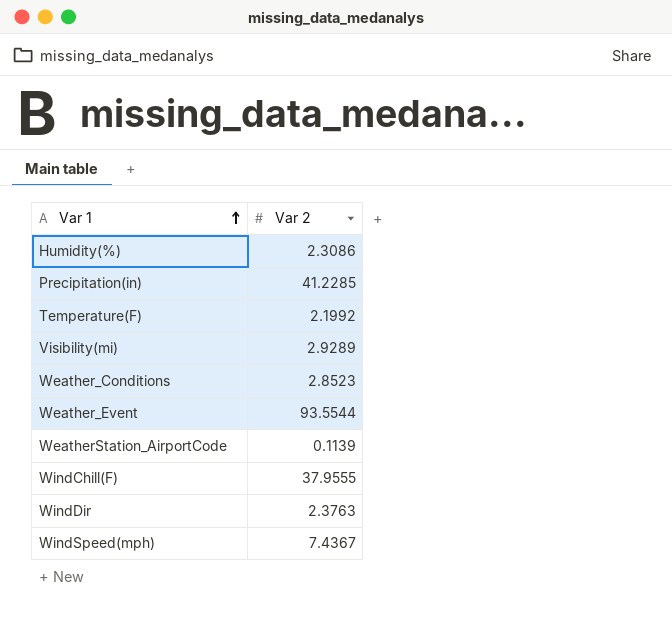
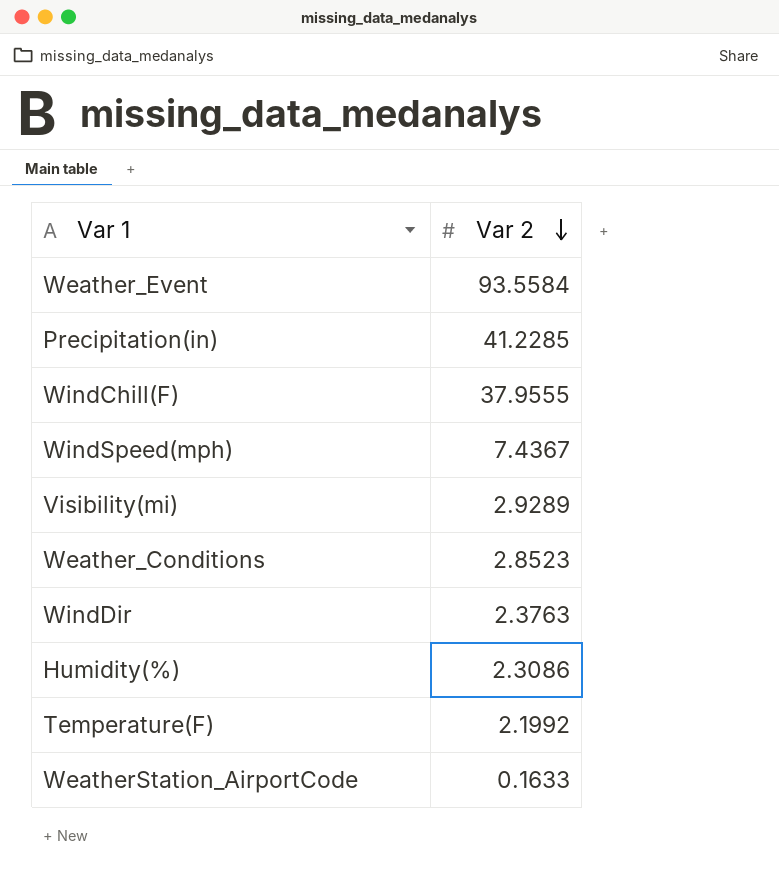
row order: Var 1 ascending -> Var 2 descending
Weather_Event | Var 2: 93.5544 -> 93.5584
WeatherStation_AirportCode | Var 2: 0.1139 -> 0.1633

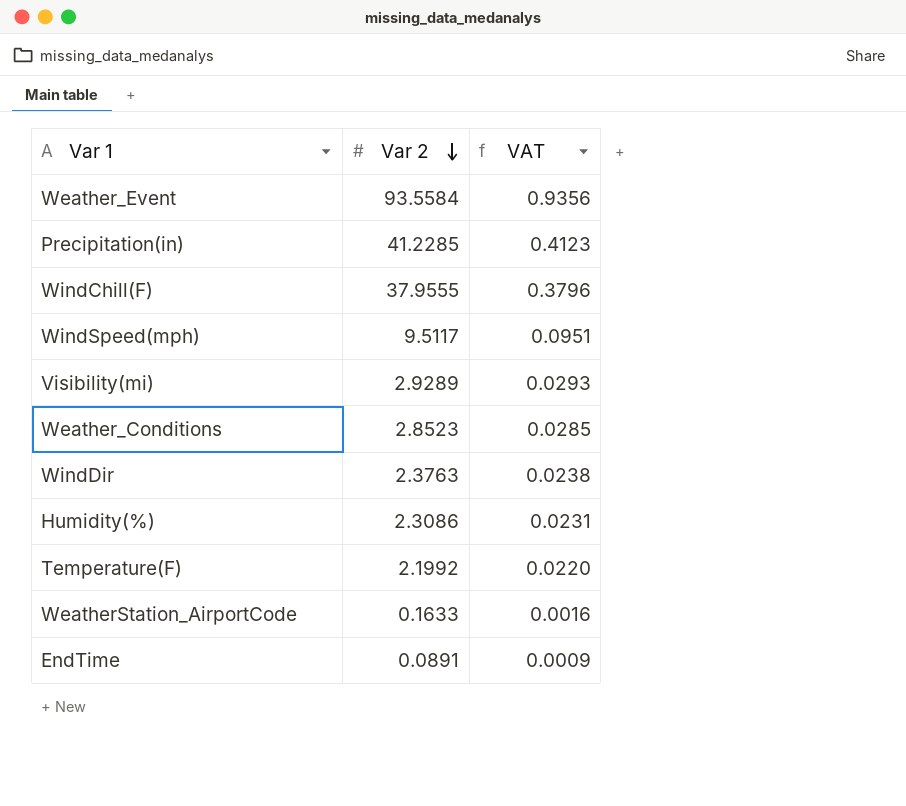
column VAT | formula: none -> [Var 2] * 0.01
WindSpeed(mph) | Var 2: 7.4367 -> 9.5117
row EndTime: none -> 0.0891 | 0.0009

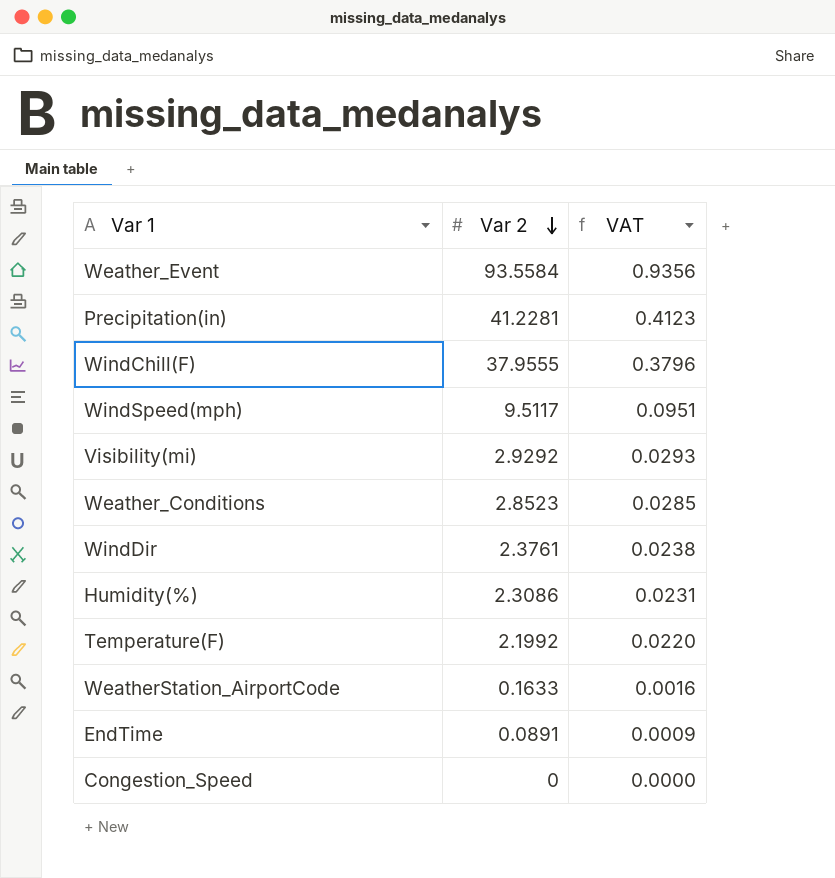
Precipitation(in) | Var 2: 41.2285 -> 41.2281
Visibility(mi) | Var 2: 2.9289 -> 2.9292
WindDir | Var 2: 2.3763 -> 2.3761
row Congestion_Speed: none -> 0 | 0.0000

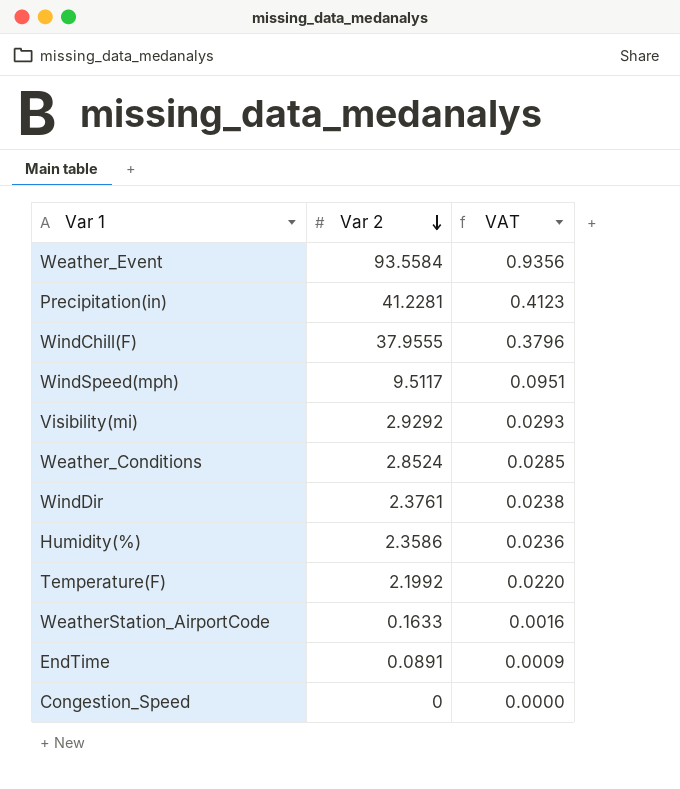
Weather_Conditions | Var 2: 2.8523 -> 2.8524
Humidity(%) | Var 2: 2.3086 -> 2.3586
Humidity(%) | VAT: 0.0231 -> 0.0236

